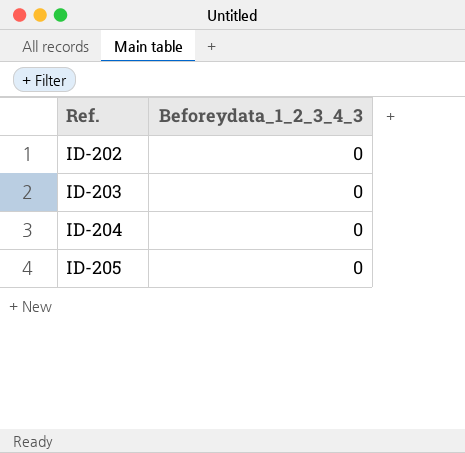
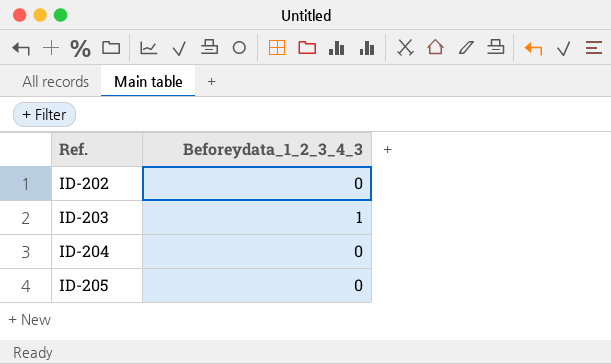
ID-203 | Beforeydata_1_2_3_4_3: 0 -> 1

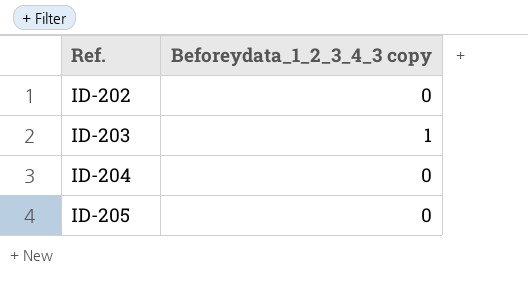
column name: Beforeydata_1_2_3_4_3 -> Beforeydata_1_2_3_4_3 copy

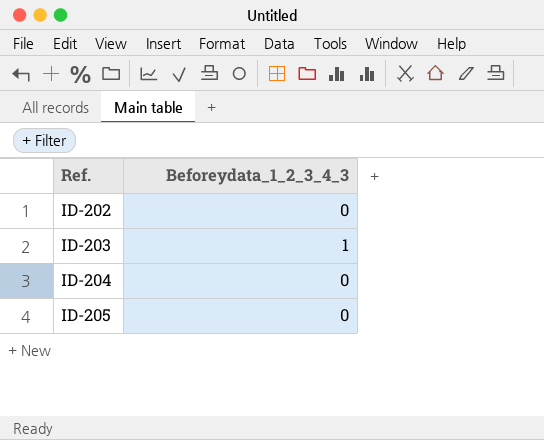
column name: Beforeydata_1_2_3_4_3 copy -> Beforeydata_1_2_3_4_3

